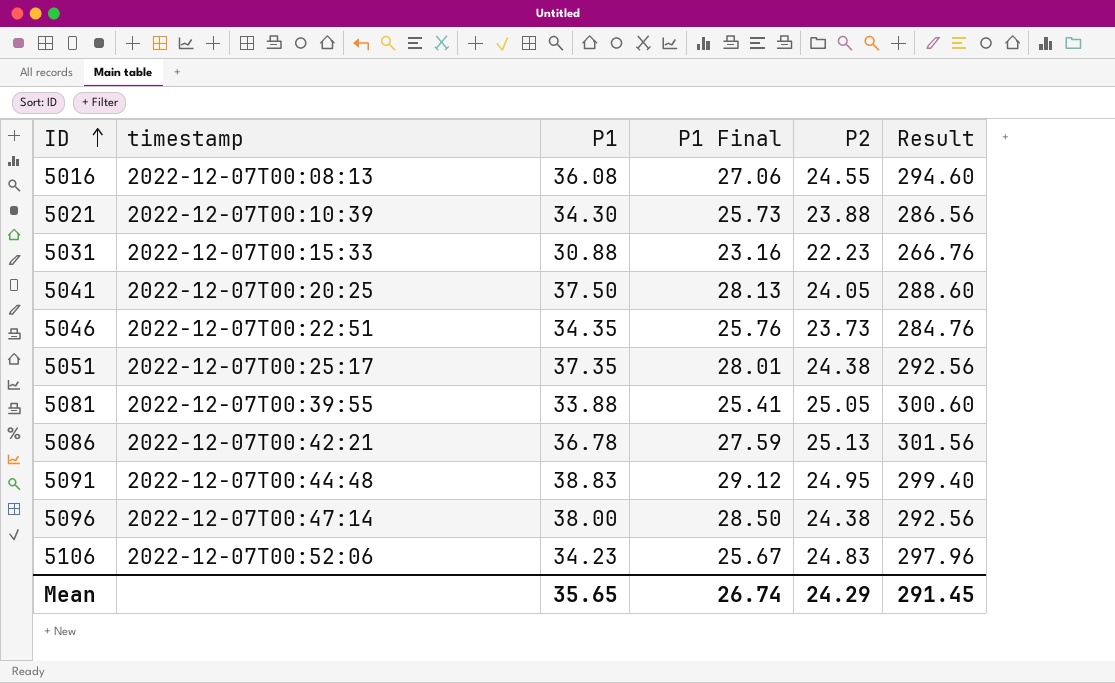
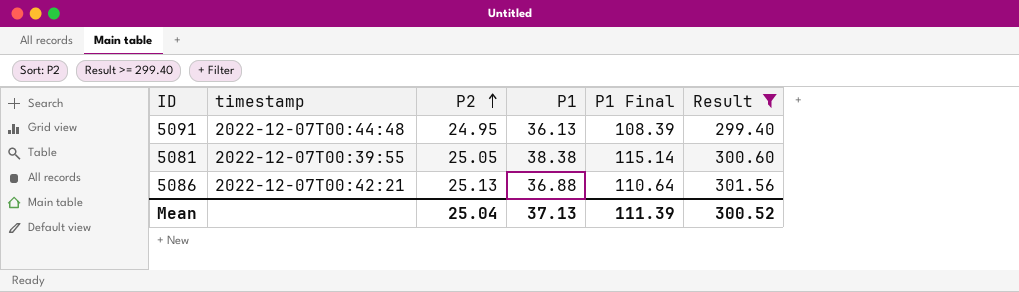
filter: none -> Result >= 299.40
row order: ID ascending -> P2 ascending
column P2 | position: 5 -> 3
column P1 Final | formula: [P1] * 0.75 -> [P1] * 3
5091 | P1: 38.83 -> 36.13
5081 | P1: 33.88 -> 38.38
5086 | P1: 36.78 -> 36.88
Mean | P2: 24.29 -> 25.04
Mean | P1: 35.65 -> 37.13
Mean | P1 Final: 26.74 -> 111.39
Mean | Result: 291.45 -> 300.52

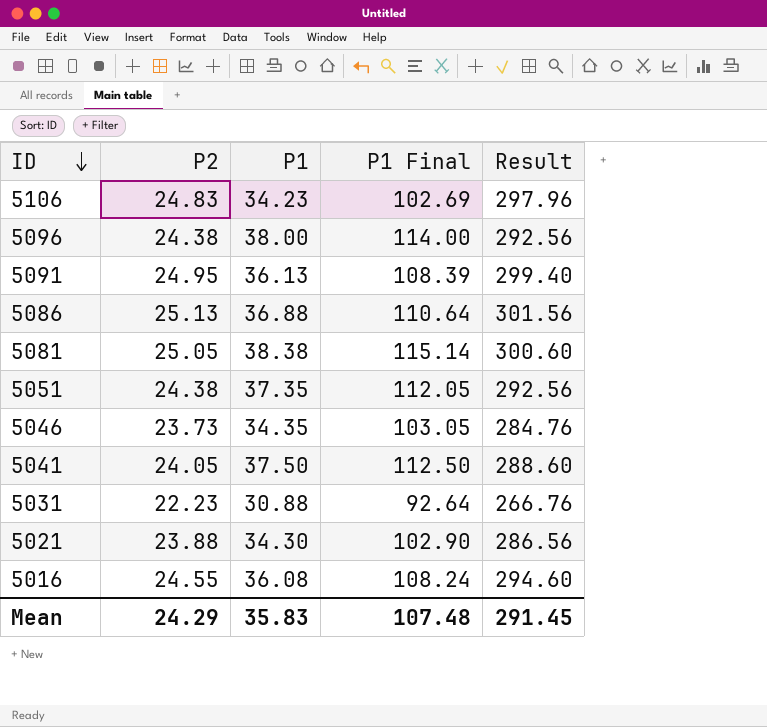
filter: Result >= 299.40 -> none
row order: P2 ascending -> ID descending
column timestamp | position: 2 -> none
Mean | P2: 25.04 -> 24.29
Mean | P1: 37.13 -> 35.83
Mean | P1 Final: 111.39 -> 107.48
Mean | Result: 300.52 -> 291.45

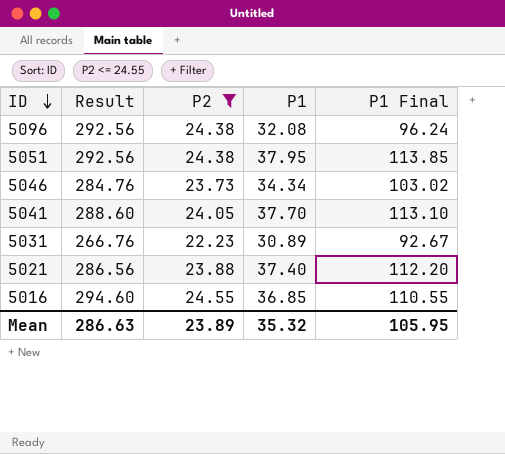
filter: none -> P2 <= 24.55
column Result | position: 5 -> 2
5096 | P1: 38.00 -> 32.08
5096 | P1 Final: 114.00 -> 96.24
5051 | P1: 37.35 -> 37.95
5051 | P1 Final: 112.05 -> 113.85
5046 | P1: 34.35 -> 34.34
5046 | P1 Final: 103.05 -> 103.02
5041 | P1: 37.50 -> 37.70
5041 | P1 Final: 112.50 -> 113.10
5031 | P1: 30.88 -> 30.89
5031 | P1 Final: 92.64 -> 92.67
5021 | P1: 34.30 -> 37.40
5021 | P1 Final: 102.90 -> 112.20
5016 | P1: 36.08 -> 36.85
5016 | P1 Final: 108.24 -> 110.55
Mean | Result: 291.45 -> 286.63
Mean | P2: 24.29 -> 23.89
Mean | P1: 35.83 -> 35.32
Mean | P1 Final: 107.48 -> 105.95

